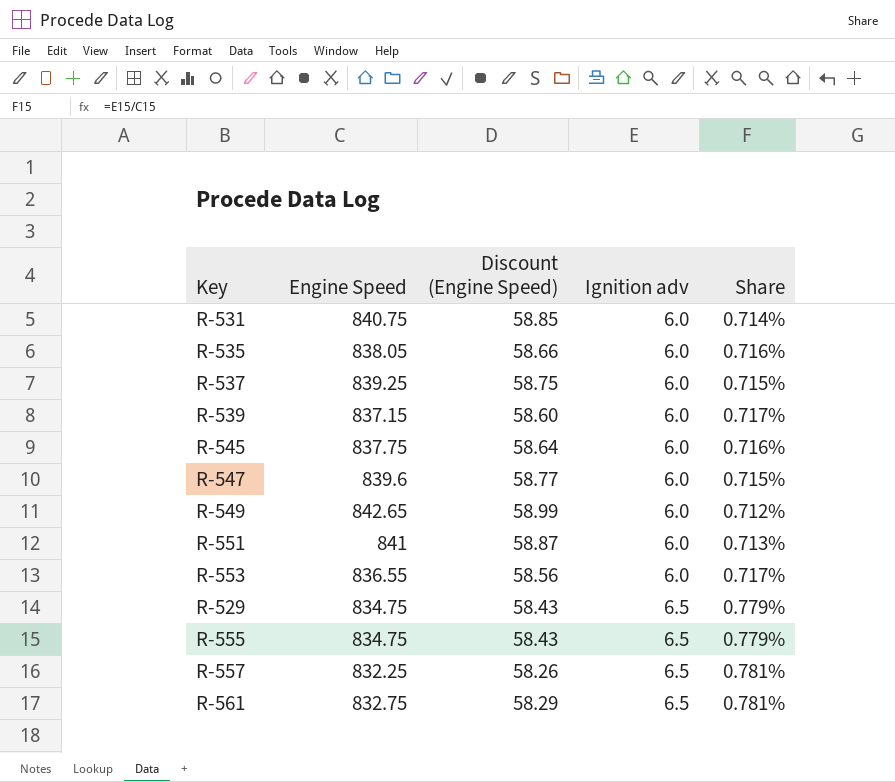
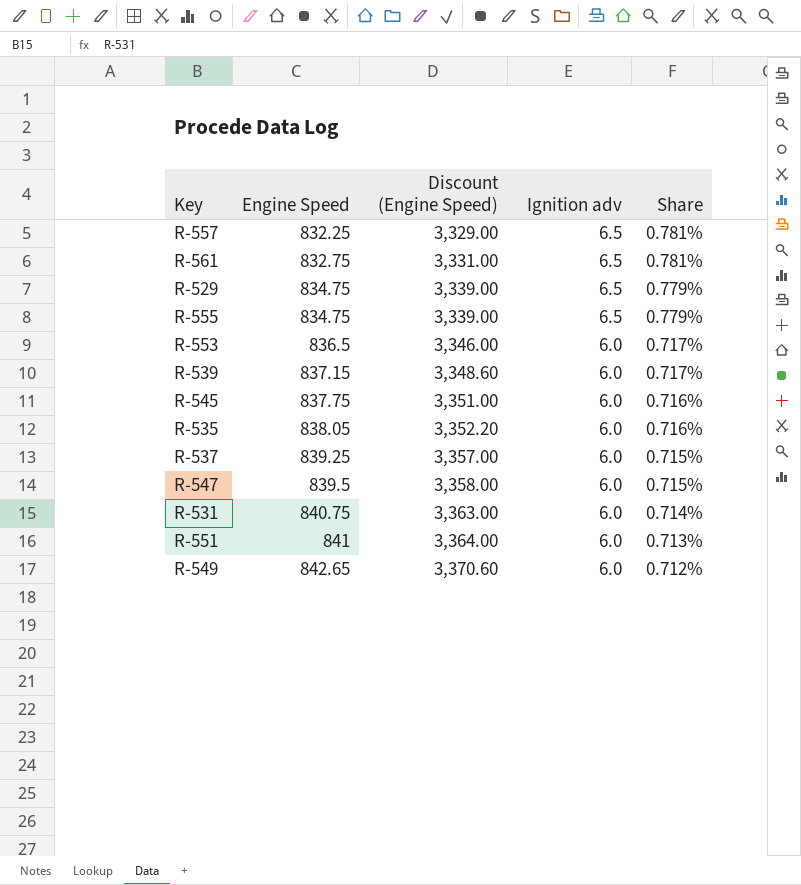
row order: Ignition adv ascending -> Engine Speed ascending
column Discount (Engine Speed) | formula: [Engine Speed] * 0.07 -> [Engine Speed] * 4
R-553 | Engine Speed: 836.55 -> 836.5
R-547 | Engine Speed: 839.6 -> 839.5

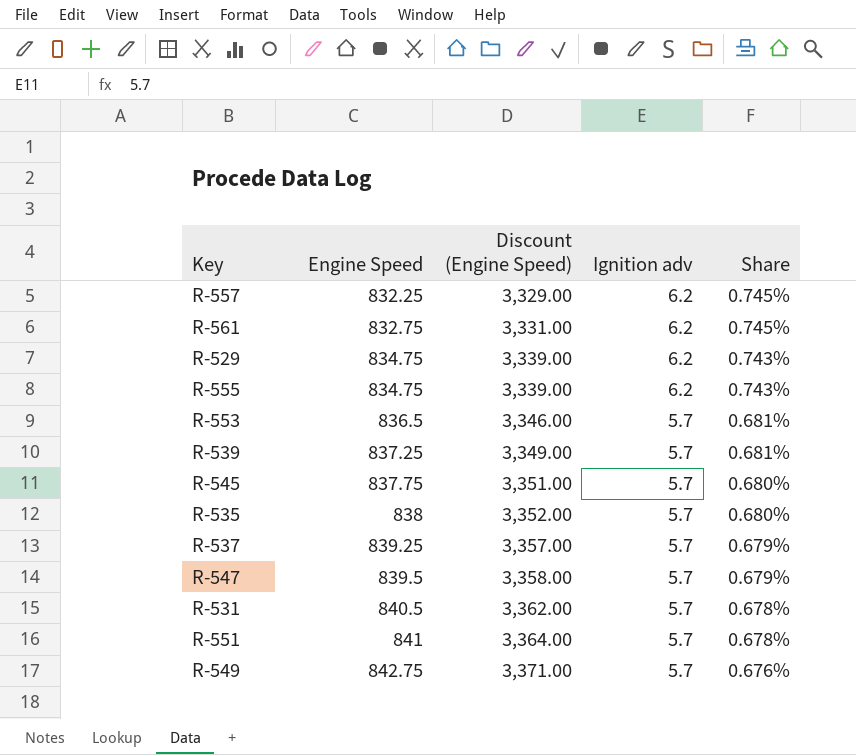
R-557 | Ignition adv: 6.5 -> 6.2
R-557 | Share: 0.781% -> 0.745%
R-561 | Ignition adv: 6.5 -> 6.2
R-561 | Share: 0.781% -> 0.745%
R-529 | Ignition adv: 6.5 -> 6.2
R-529 | Share: 0.779% -> 0.743%
R-555 | Ignition adv: 6.5 -> 6.2
R-555 | Share: 0.779% -> 0.743%
R-553 | Ignition adv: 6.0 -> 5.7
R-553 | Share: 0.717% -> 0.681%
R-539 | Engine Speed: 837.15 -> 837.25
R-539 | Discount (Engine Speed): 3,348.60 -> 3,349.00
R-539 | Ignition adv: 6.0 -> 5.7
R-539 | Share: 0.717% -> 0.681%
R-545 | Ignition adv: 6.0 -> 5.7
R-545 | Share: 0.716% -> 0.680%
R-535 | Engine Speed: 838.05 -> 838
R-535 | Discount (Engine Speed): 3,352.20 -> 3,352.00
R-535 | Ignition adv: 6.0 -> 5.7
R-535 | Share: 0.716% -> 0.680%
R-537 | Ignition adv: 6.0 -> 5.7
R-537 | Share: 0.715% -> 0.679%
R-547 | Ignition adv: 6.0 -> 5.7
R-547 | Share: 0.715% -> 0.679%
R-531 | Engine Speed: 840.75 -> 840.5
R-531 | Discount (Engine Speed): 3,363.00 -> 3,362.00
R-531 | Ignition adv: 6.0 -> 5.7
R-531 | Share: 0.714% -> 0.678%
R-551 | Ignition adv: 6.0 -> 5.7
R-551 | Share: 0.713% -> 0.678%
R-549 | Engine Speed: 842.65 -> 842.75
R-549 | Discount (Engine Speed): 3,370.60 -> 3,371.00
R-549 | Ignition adv: 6.0 -> 5.7
R-549 | Share: 0.712% -> 0.676%

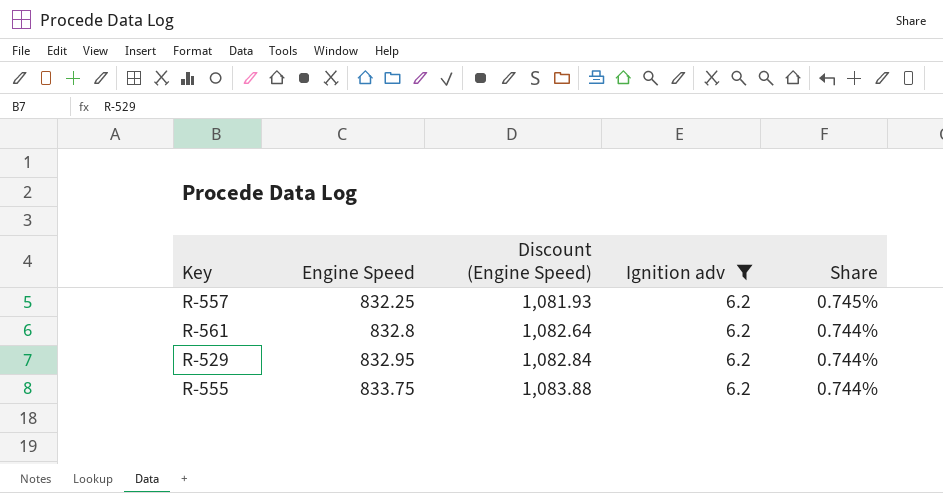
filter: none -> Ignition adv = 6.2
column Discount (Engine Speed) | formula: [Engine Speed] * 4 -> [Engine Speed] * 1.3
R-561 | Engine Speed: 832.75 -> 832.8
R-561 | Share: 0.745% -> 0.744%
R-529 | Engine Speed: 834.75 -> 832.95
R-529 | Share: 0.743% -> 0.744%
R-555 | Engine Speed: 834.75 -> 833.75
R-555 | Share: 0.743% -> 0.744%

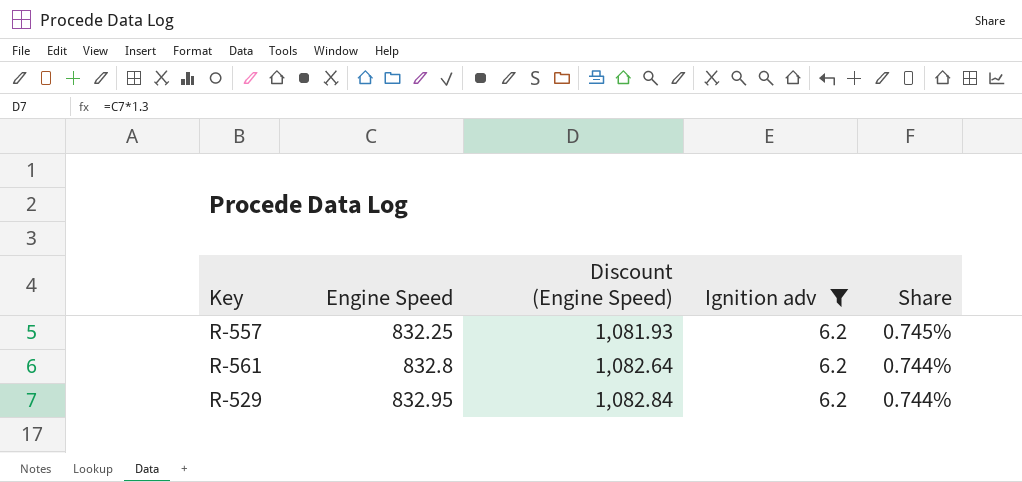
row R-555: 833.75 | 1,083.88 | 6.2 | 0.744% -> none

